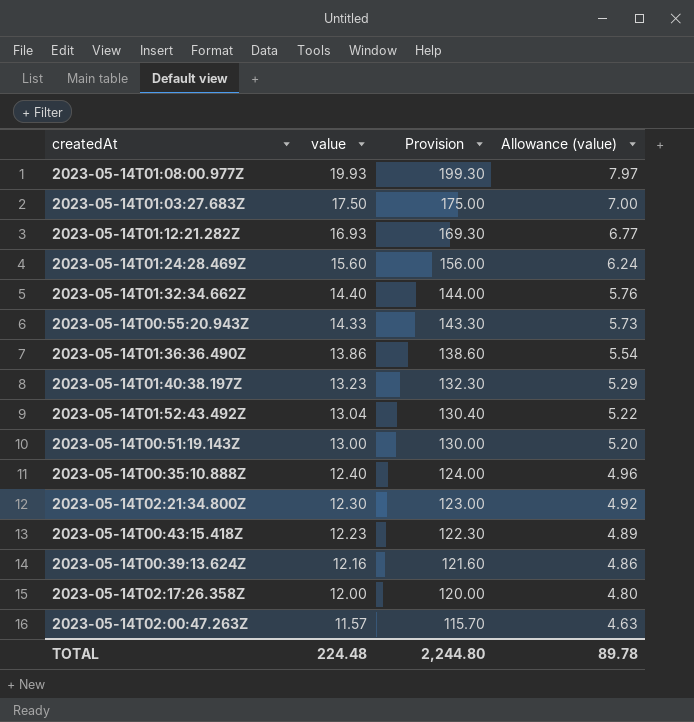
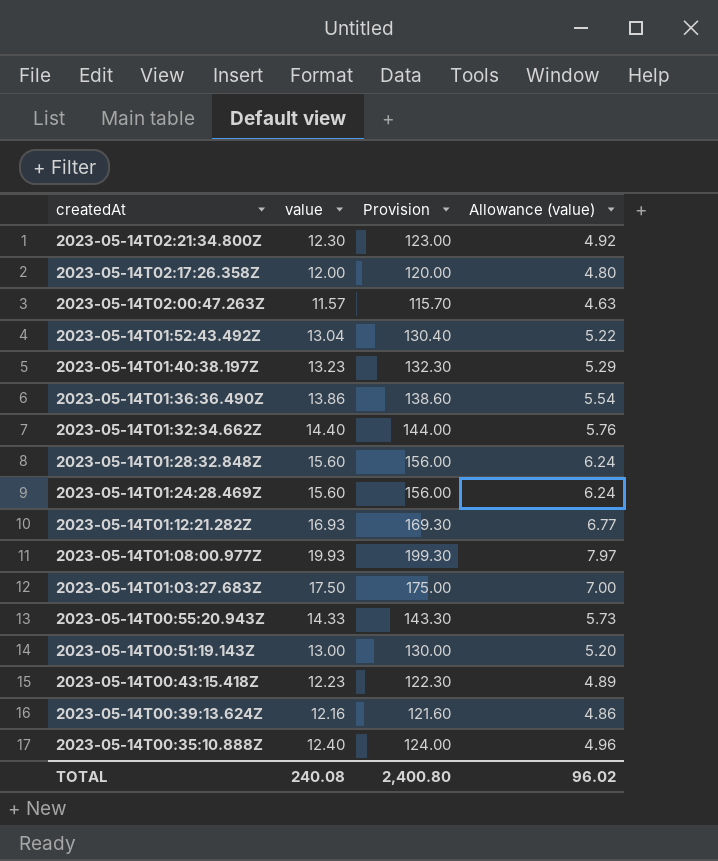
row order: value descending -> createdAt descending
row 2023-05-14T01:28:32.848Z: none -> 15.60 | 156.00 | 6.24
TOTAL | value: 224.48 -> 240.08
TOTAL | Provision: 2,244.80 -> 2,400.80
TOTAL | Allowance (value): 89.78 -> 96.02

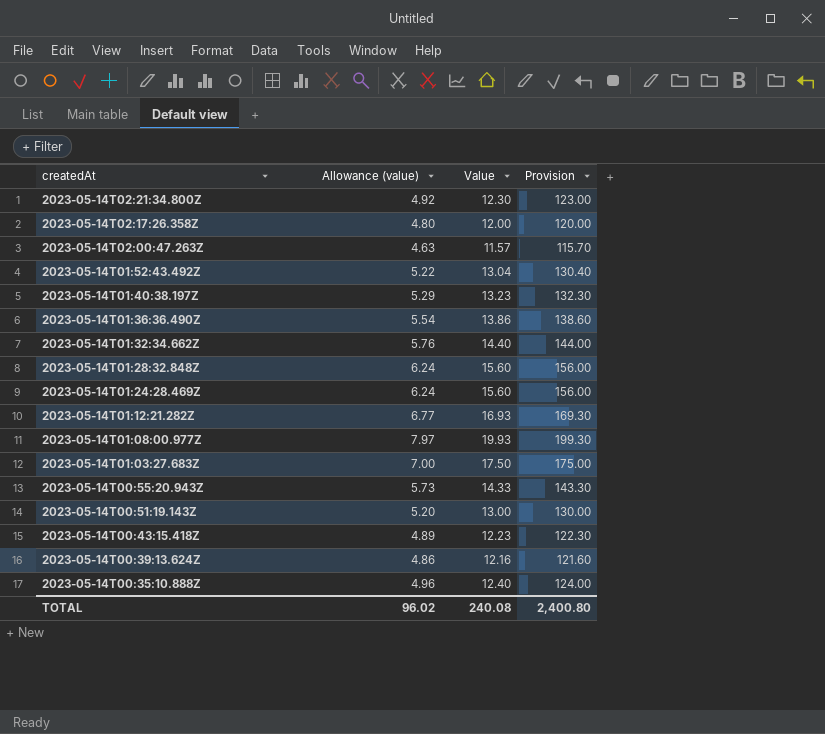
column Allowance (value) | position: 4 -> 2
column name: value -> Value

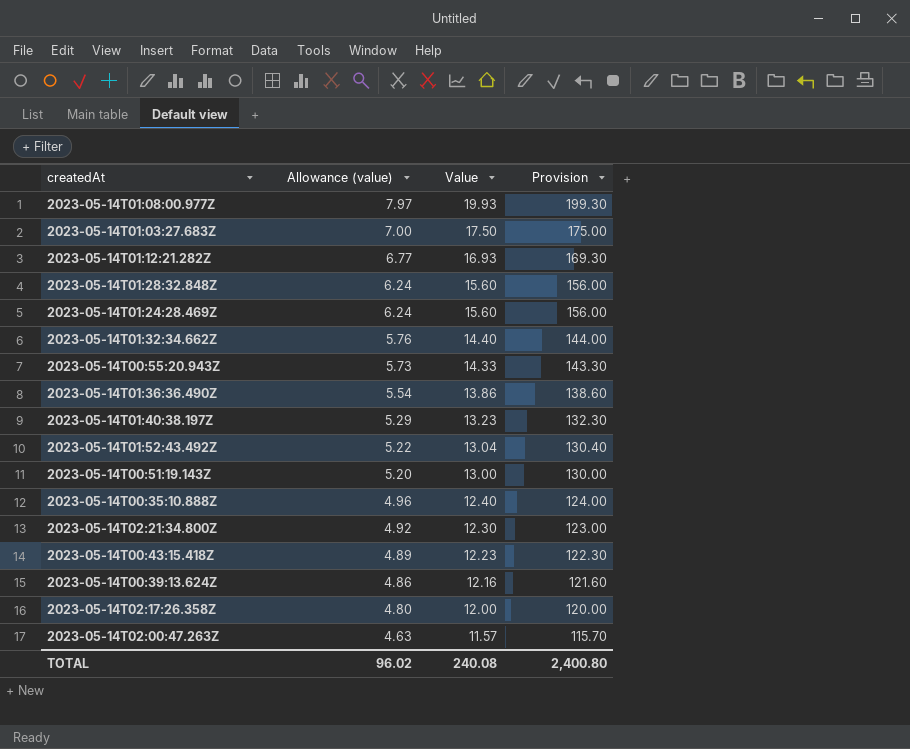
row order: createdAt descending -> Allowance (value) descending

